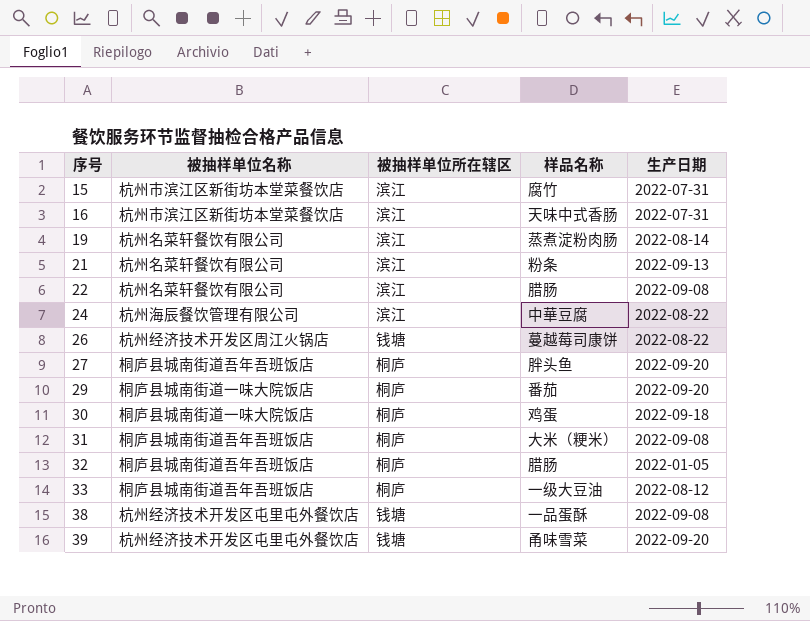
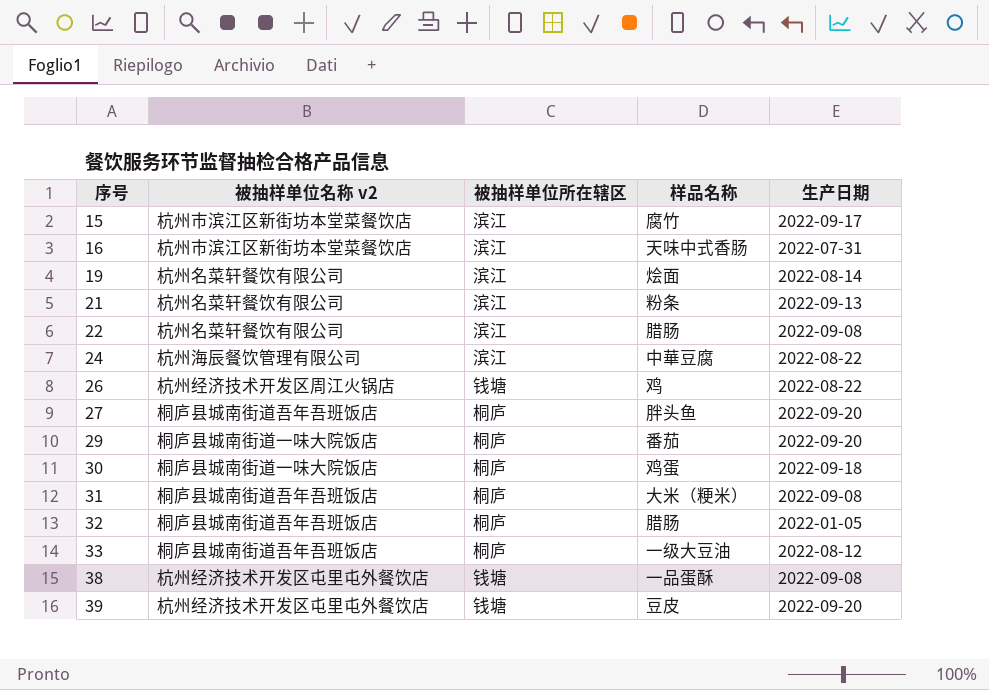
column name: 被抽样单位名称 -> 被抽样单位名称 v2
15 | 生产日期: 2022-07-31 -> 2022-09-17
19 | 样品名称: 蒸煮淀粉肉肠 -> 烩面
26 | 样品名称: 蔓越莓司康饼 -> 鸡
39 | 样品名称: 甬味雪菜 -> 豆皮

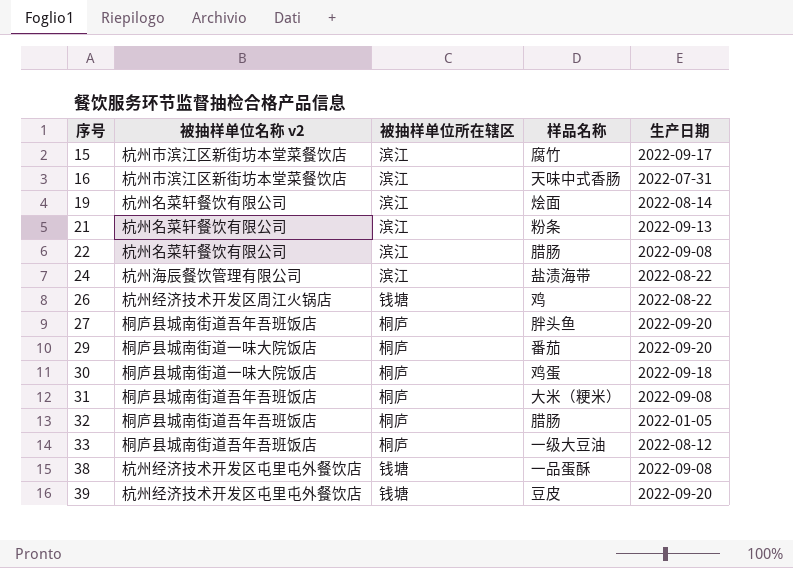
24 | 样品名称: 中華豆腐 -> 盐渍海带

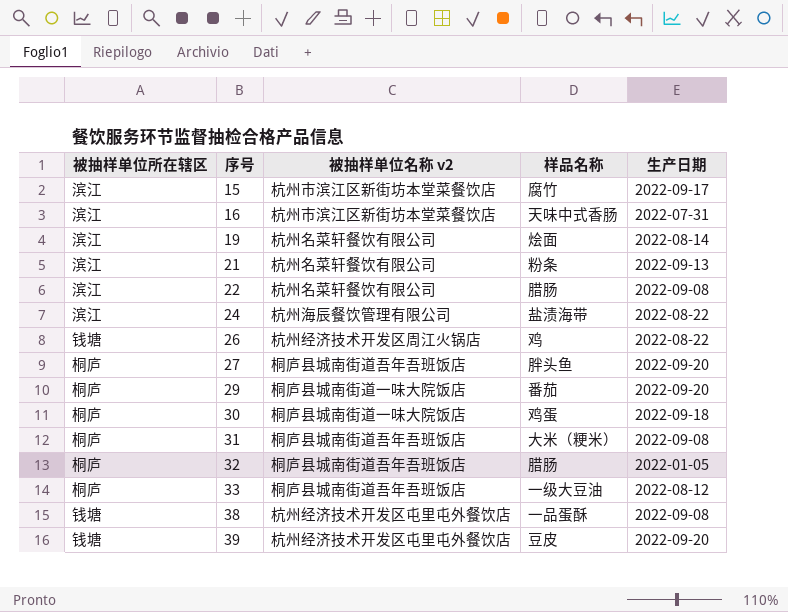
column 被抽样单位所在辖区 | position: 3 -> 1

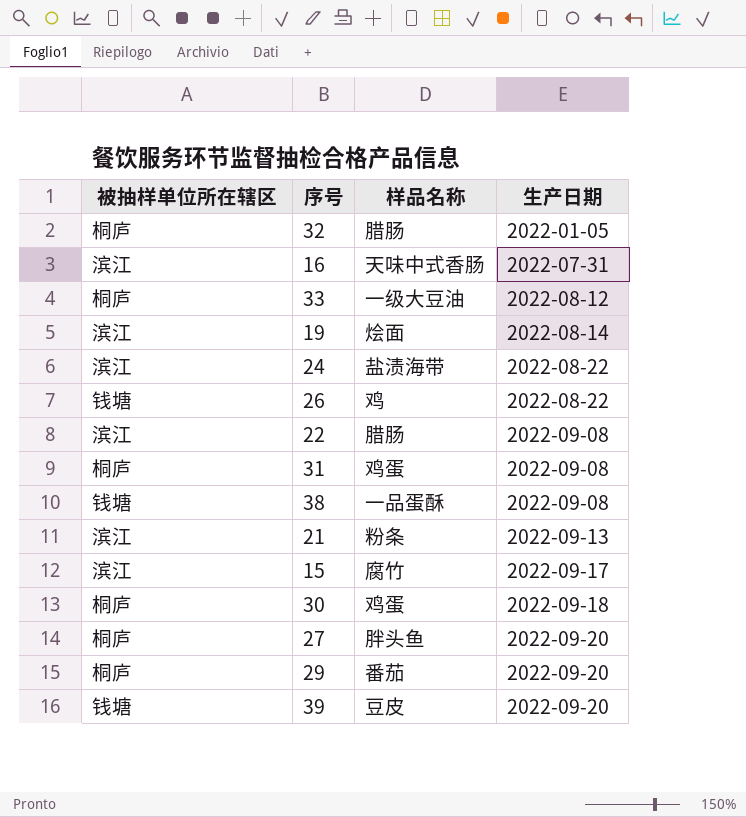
row order: 序号 ascending -> 生产日期 ascending
column 被抽样单位名称 v2 | position: 3 -> none
31 | 样品名称: 大米（粳米） -> 鸡蛋

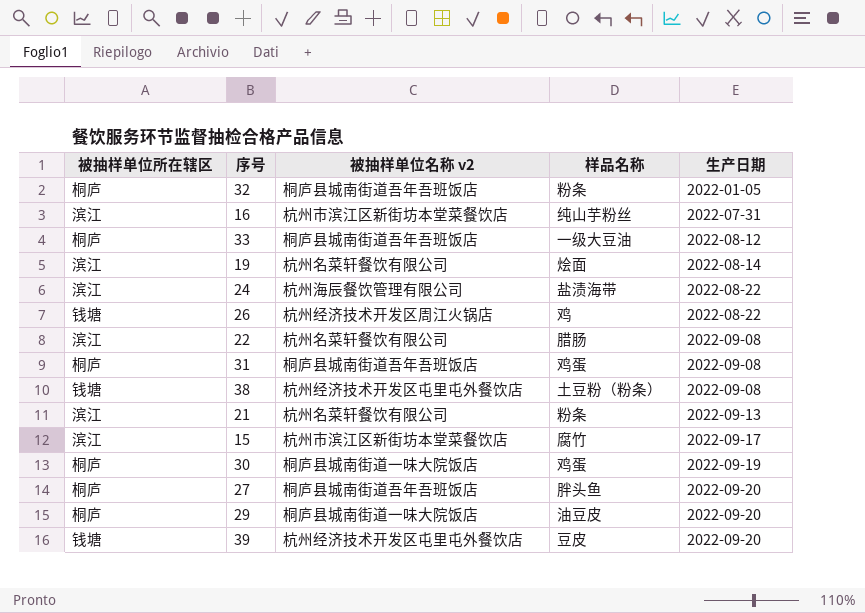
column 被抽样单位名称 v2 | position: none -> 3
32 | 样品名称: 腊肠 -> 粉条
16 | 样品名称: 天味中式香肠 -> 纯山芋粉丝
38 | 样品名称: 一品蛋酥 -> 土豆粉（粉条）
30 | 生产日期: 2022-09-18 -> 2022-09-19
29 | 样品名称: 番茄 -> 油豆皮

